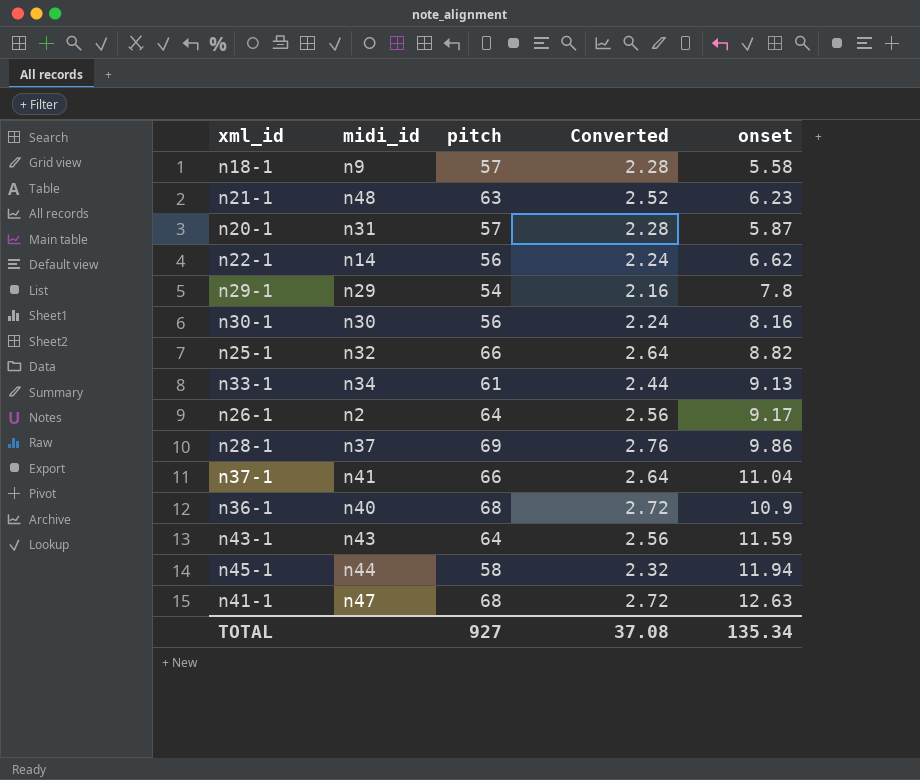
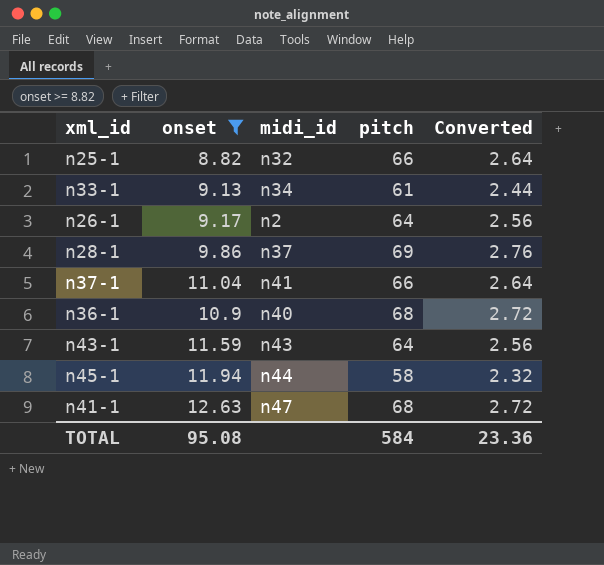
filter: none -> onset >= 8.82
column onset | position: 5 -> 2
TOTAL | onset: 135.34 -> 95.08
TOTAL | pitch: 927 -> 584
TOTAL | Converted: 37.08 -> 23.36

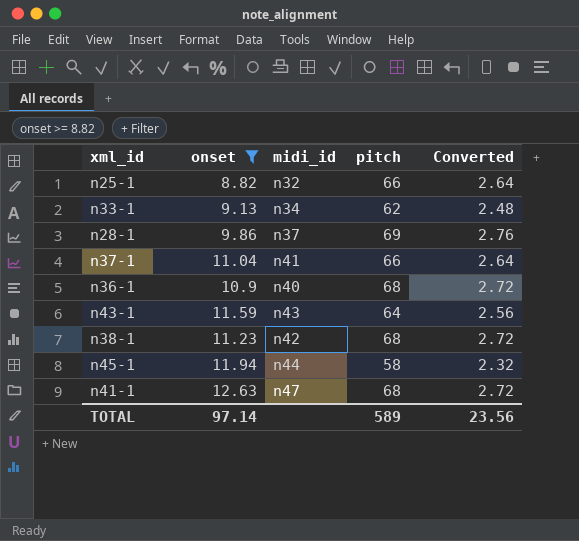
row n26-1: 9.17 | n2 | 64 | 2.56 -> none
n33-1 | pitch: 61 -> 62
n33-1 | Converted: 2.44 -> 2.48
row n38-1: none -> 11.23 | n42 | 68 | 2.72
TOTAL | onset: 95.08 -> 97.14
TOTAL | pitch: 584 -> 589
TOTAL | Converted: 23.36 -> 23.56

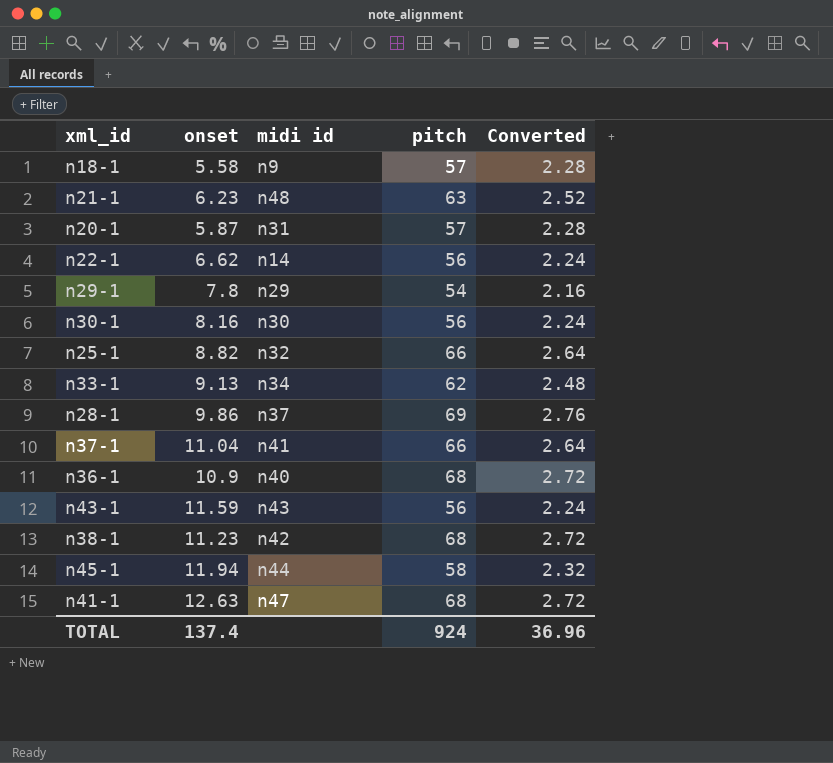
filter: onset >= 8.82 -> none
column name: midi_id -> midi id
n43-1 | pitch: 64 -> 56
n43-1 | Converted: 2.56 -> 2.24
TOTAL | onset: 97.14 -> 137.4
TOTAL | pitch: 589 -> 924
TOTAL | Converted: 23.56 -> 36.96

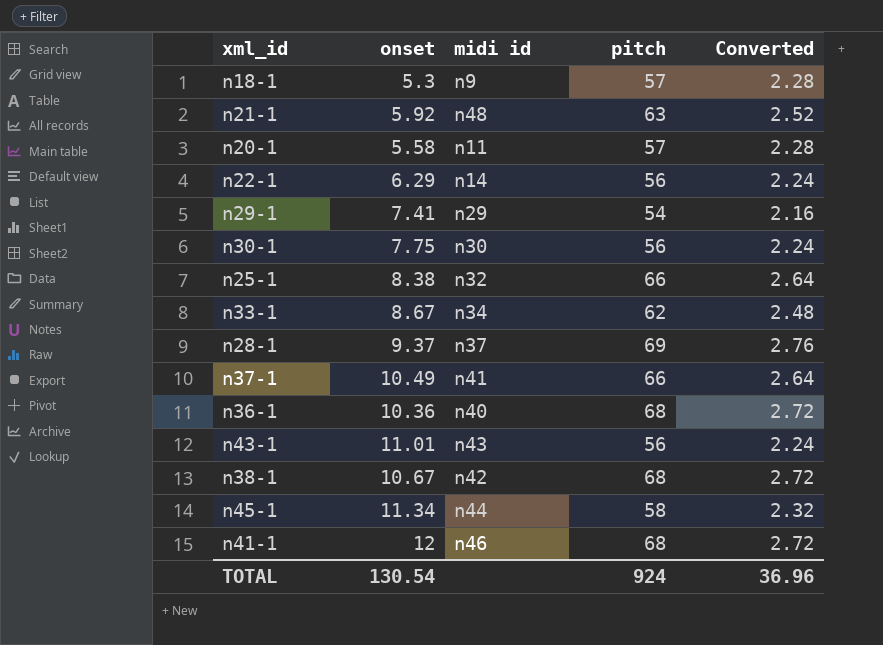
n18-1 | onset: 5.58 -> 5.3
n21-1 | onset: 6.23 -> 5.92
n20-1 | onset: 5.87 -> 5.58
n20-1 | midi id: n31 -> n11
n22-1 | onset: 6.62 -> 6.29
n29-1 | onset: 7.8 -> 7.41
n30-1 | onset: 8.16 -> 7.75
n25-1 | onset: 8.82 -> 8.38
n33-1 | onset: 9.13 -> 8.67
n28-1 | onset: 9.86 -> 9.37
n37-1 | onset: 11.04 -> 10.49
n36-1 | onset: 10.9 -> 10.36
n43-1 | onset: 11.59 -> 11.01
n38-1 | onset: 11.23 -> 10.67
n45-1 | onset: 11.94 -> 11.34
n41-1 | onset: 12.63 -> 12
n41-1 | midi id: n47 -> n46
TOTAL | onset: 137.4 -> 130.54

